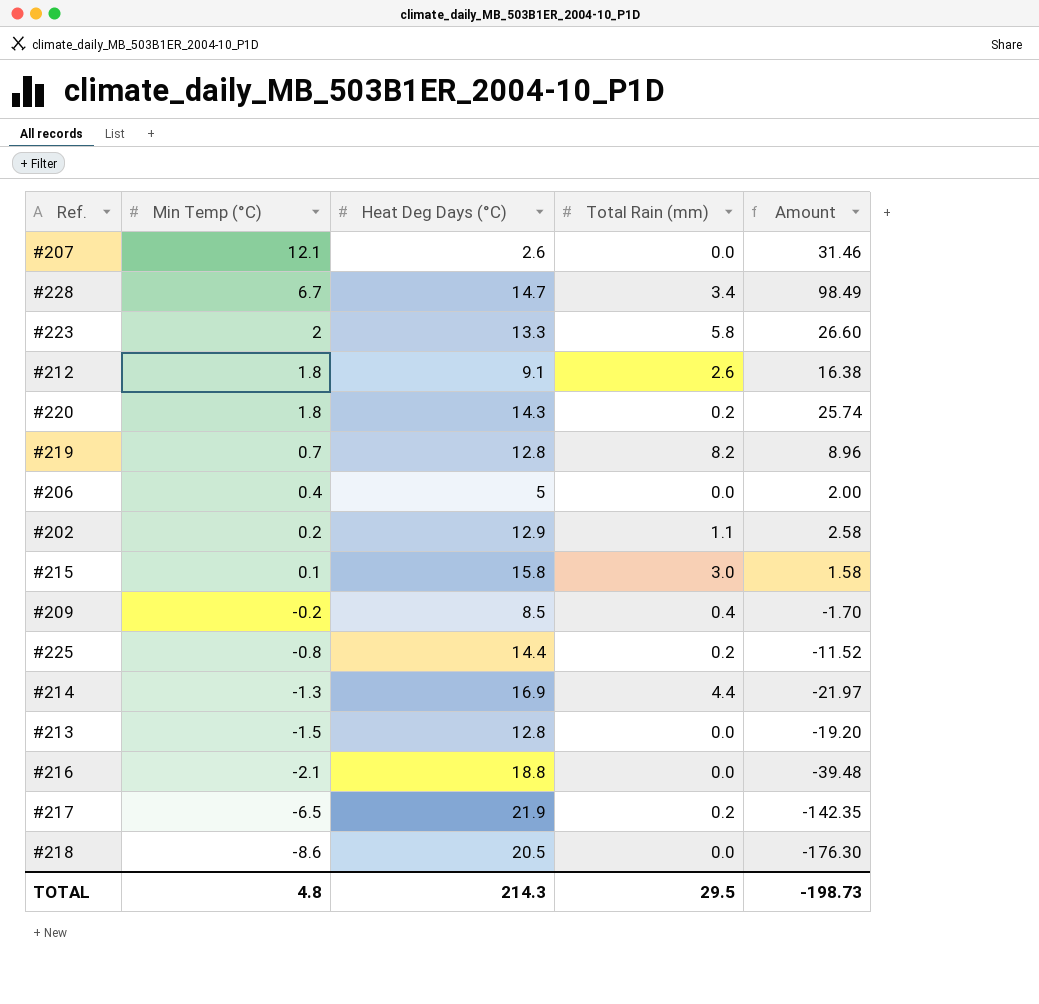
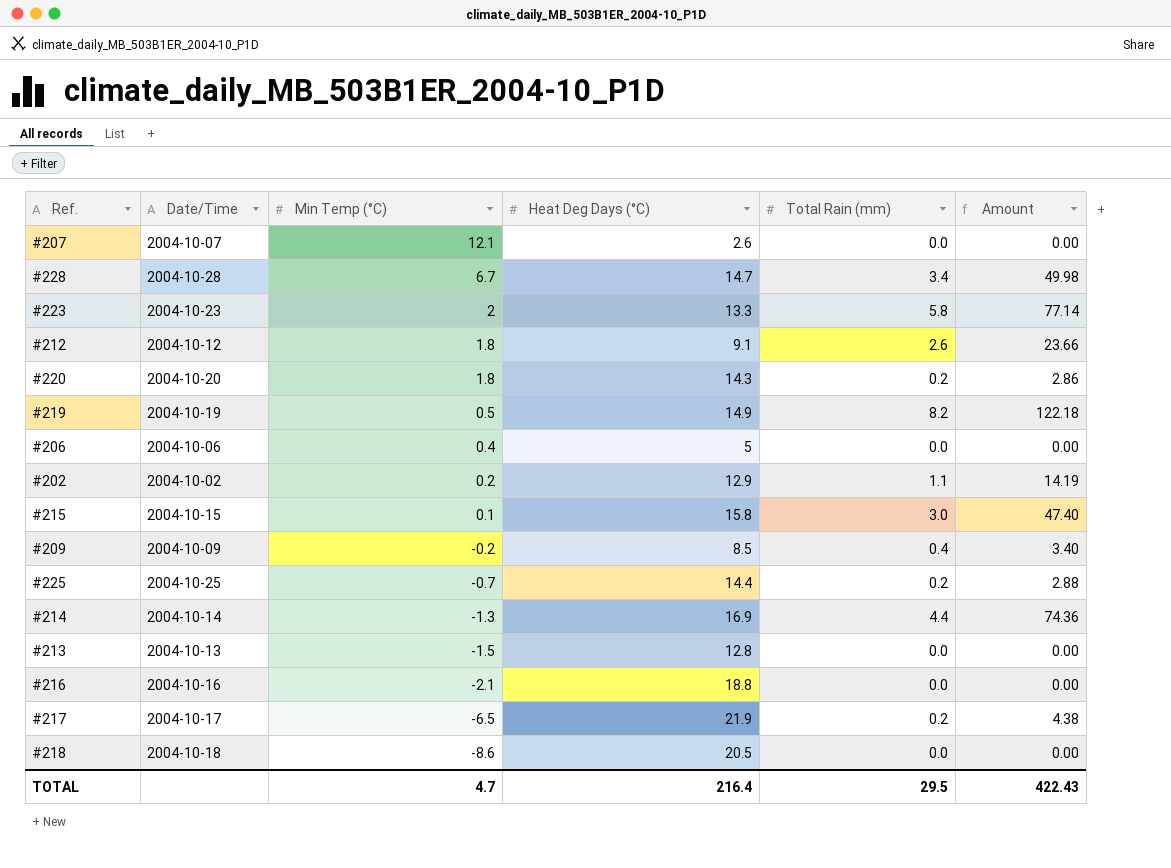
column Date/Time | position: none -> 2
column Amount | formula: [Min Temp (°C)] * [Heat Deg Days (°C)] -> [Heat Deg Days (°C)] * [Total Rain (mm)]
#219 | Min Temp (°C): 0.7 -> 0.5
#219 | Heat Deg Days (°C): 12.8 -> 14.9
#225 | Min Temp (°C): -0.8 -> -0.7
TOTAL | Min Temp (°C): 4.8 -> 4.7
TOTAL | Heat Deg Days (°C): 214.3 -> 216.4
TOTAL | Amount: -198.73 -> 422.43

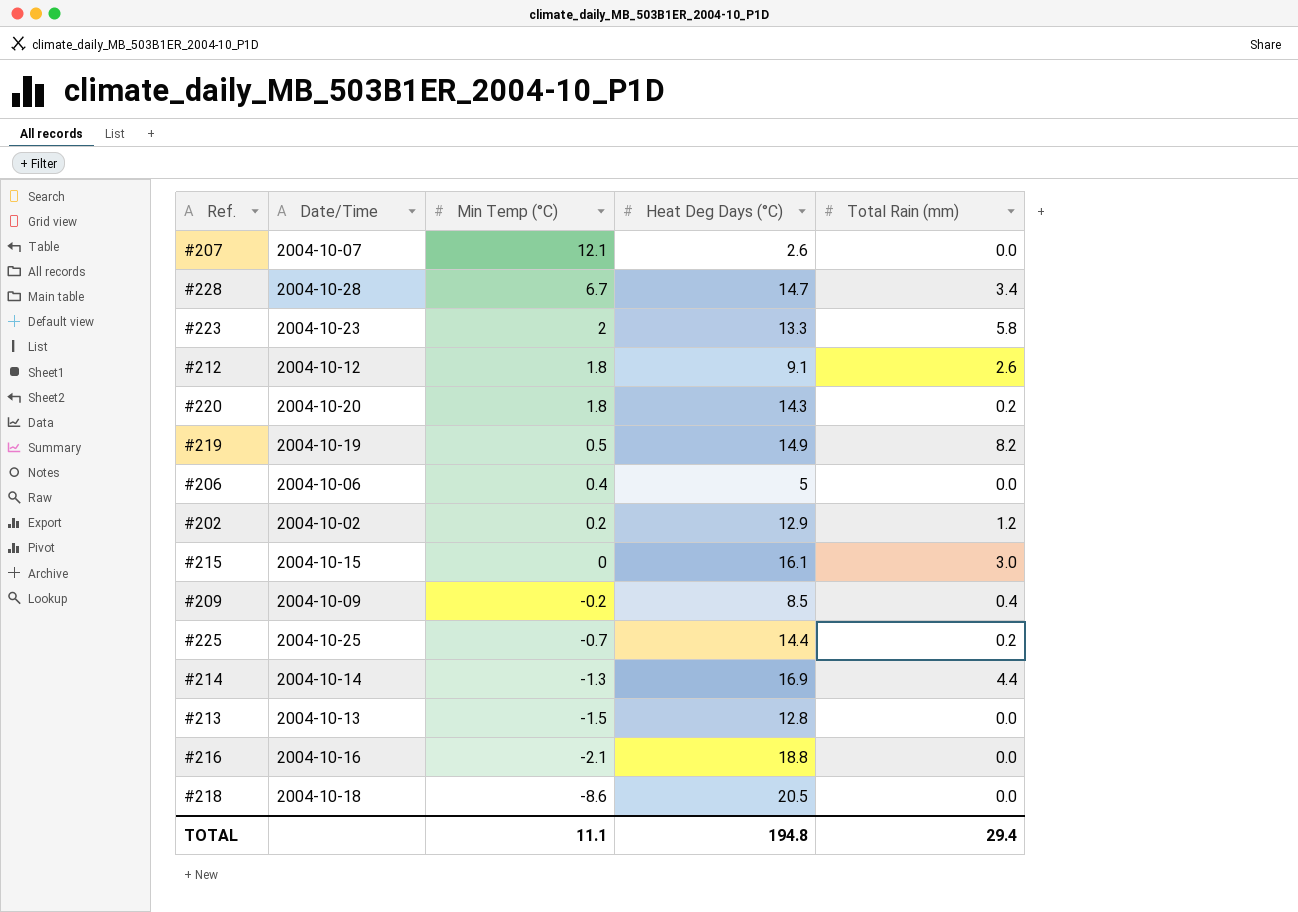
column Amount | formula: [Heat Deg Days (°C)] * [Total Rain (mm)] -> none
row #217: 2004-10-17 | -6.5 | 21.9 | 0.2 | 4.38 -> none
#202 | Total Rain (mm): 1.1 -> 1.2
#215 | Min Temp (°C): 0.1 -> 0
#215 | Heat Deg Days (°C): 15.8 -> 16.1
TOTAL | Min Temp (°C): 4.7 -> 11.1
TOTAL | Heat Deg Days (°C): 216.4 -> 194.8
TOTAL | Total Rain (mm): 29.5 -> 29.4

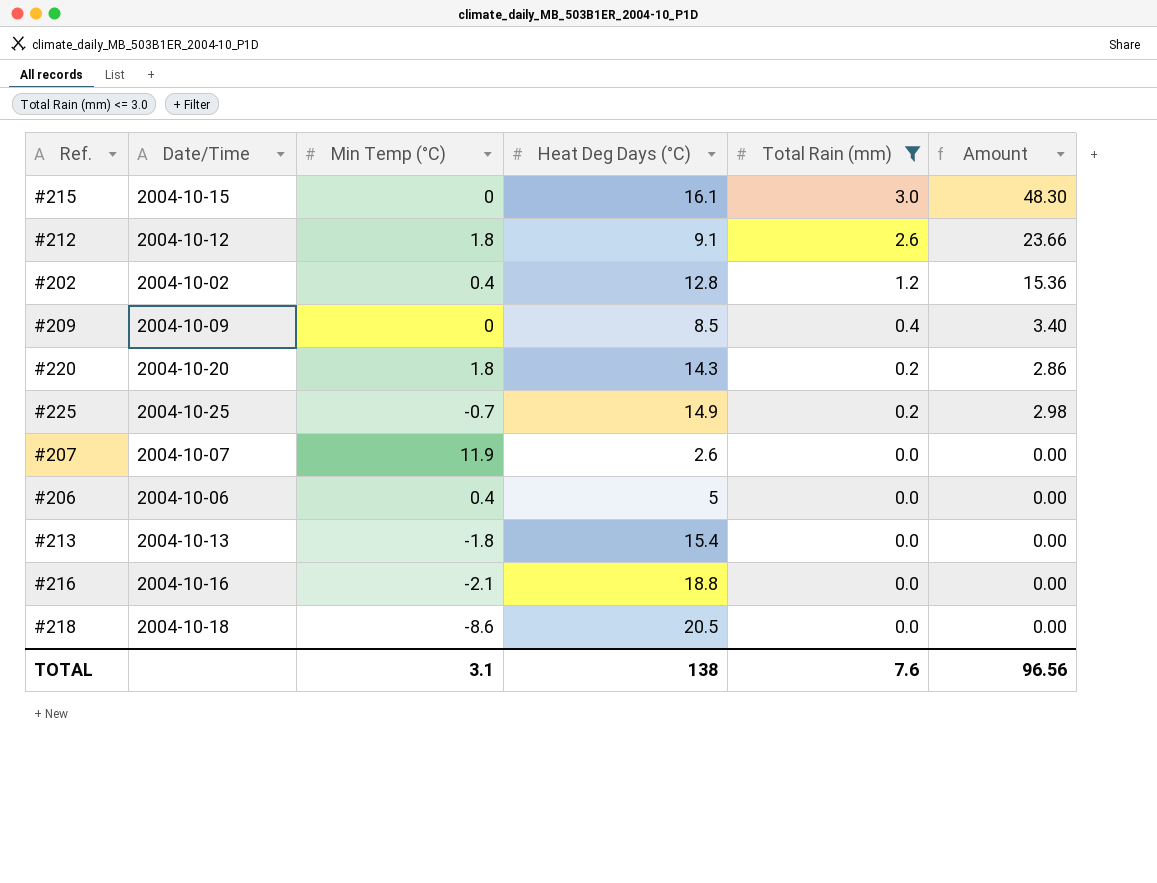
filter: none -> Total Rain (mm) <= 3.0
row order: Min Temp (°C) descending -> Total Rain (mm) descending
column Amount | formula: none -> [Heat Deg Days (°C)] * [Total Rain (mm)]
#202 | Min Temp (°C): 0.2 -> 0.4
#202 | Heat Deg Days (°C): 12.9 -> 12.8
#209 | Min Temp (°C): -0.2 -> 0
#225 | Heat Deg Days (°C): 14.4 -> 14.9
#207 | Min Temp (°C): 12.1 -> 11.9
#213 | Min Temp (°C): -1.5 -> -1.8
#213 | Heat Deg Days (°C): 12.8 -> 15.4
TOTAL | Min Temp (°C): 11.1 -> 3.1
TOTAL | Heat Deg Days (°C): 194.8 -> 138
TOTAL | Total Rain (mm): 29.4 -> 7.6

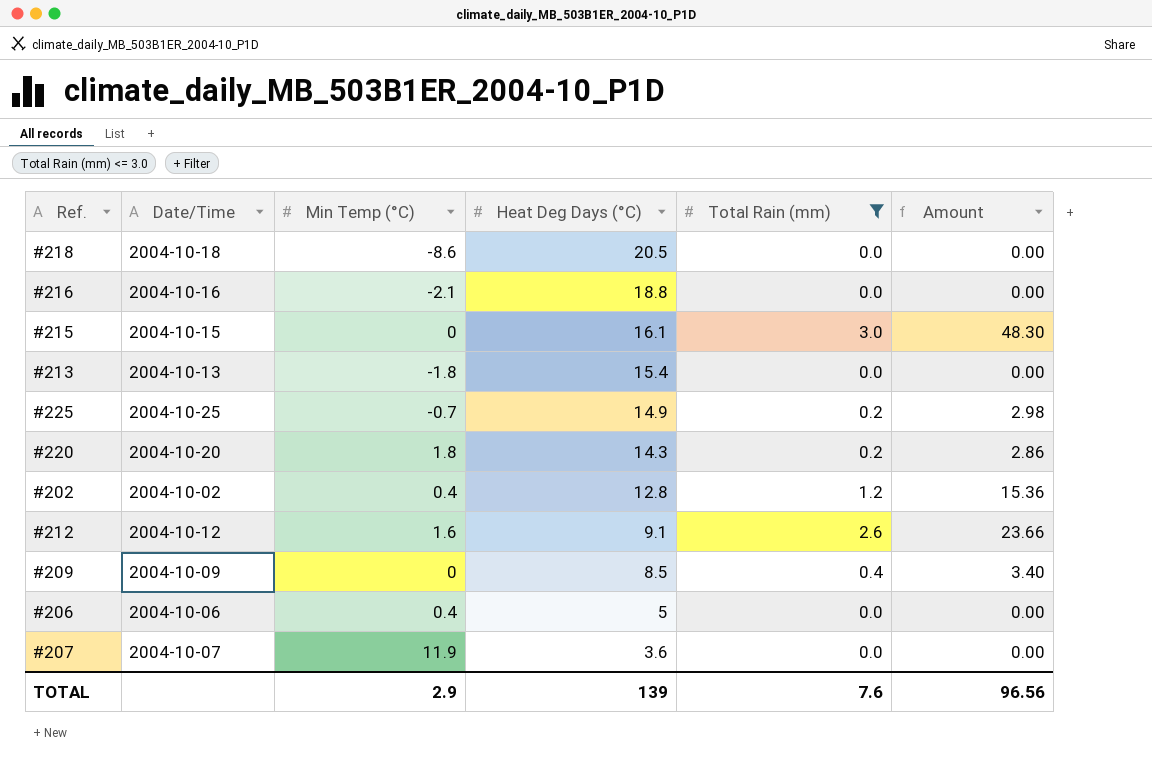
row order: Total Rain (mm) descending -> Heat Deg Days (°C) descending
#212 | Min Temp (°C): 1.8 -> 1.6
#207 | Heat Deg Days (°C): 2.6 -> 3.6
TOTAL | Min Temp (°C): 3.1 -> 2.9
TOTAL | Heat Deg Days (°C): 138 -> 139

